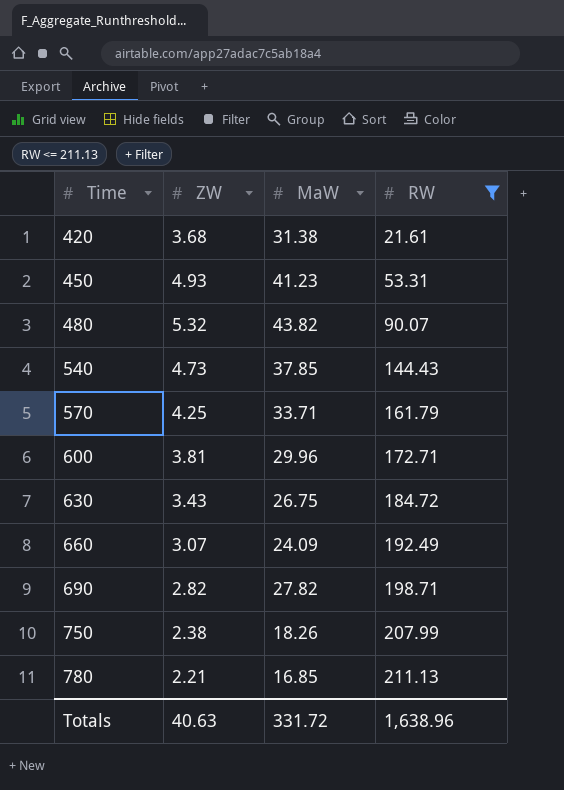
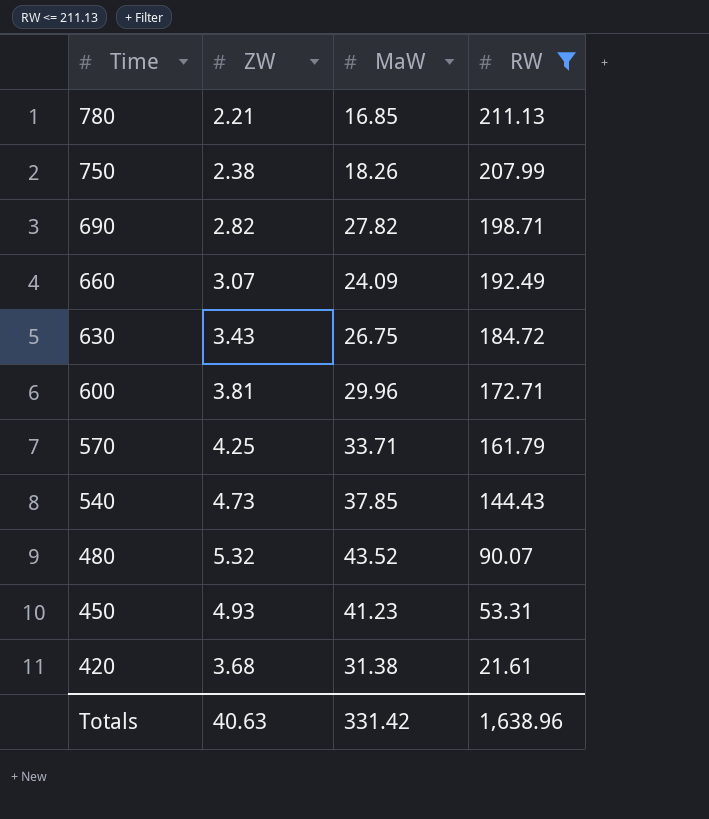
row order: Time ascending -> Time descending
480 | MaW: 43.82 -> 43.52
Totals | MaW: 331.72 -> 331.42

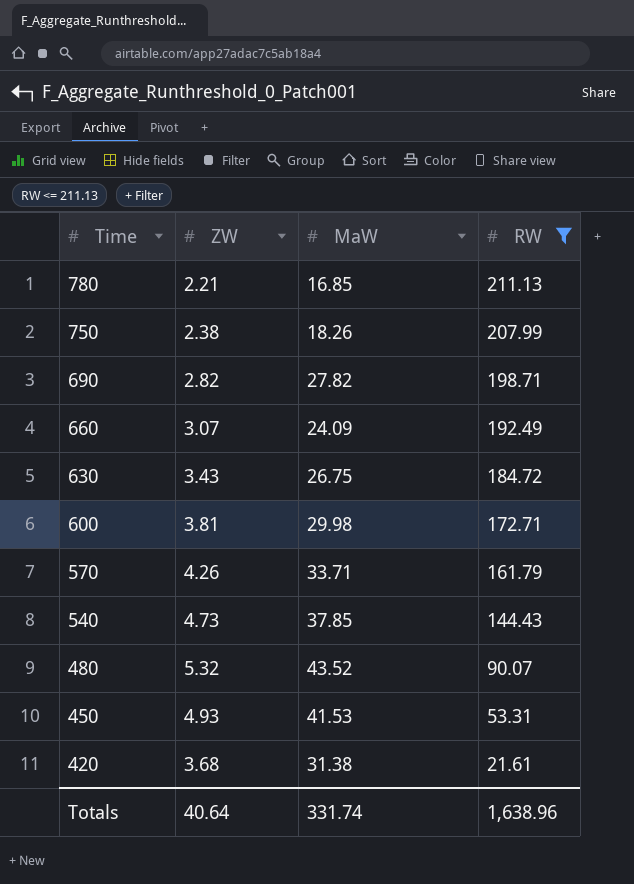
600 | MaW: 29.96 -> 29.98
570 | ZW: 4.25 -> 4.26
450 | MaW: 41.23 -> 41.53
Totals | ZW: 40.63 -> 40.64
Totals | MaW: 331.42 -> 331.74

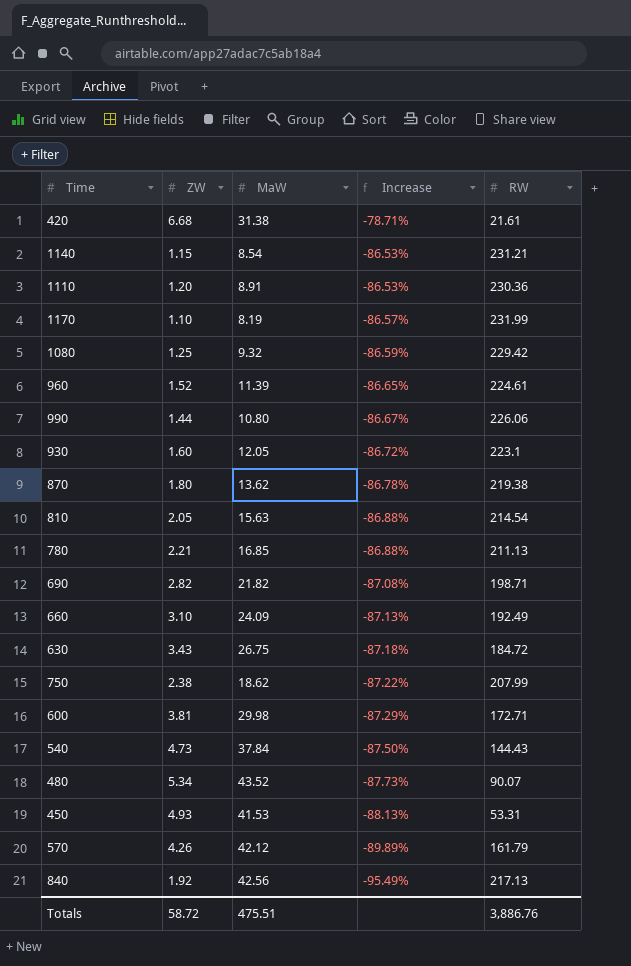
filter: RW <= 211.13 -> none
row order: Time descending -> Increase descending
column Increase | formula: none -> ([ZW] - [MaW]) / [MaW]
420 | ZW: 3.68 -> 6.68
690 | MaW: 27.82 -> 21.82
660 | ZW: 3.07 -> 3.10
750 | MaW: 18.26 -> 18.62
540 | MaW: 37.85 -> 37.84
480 | ZW: 5.32 -> 5.34
570 | MaW: 33.71 -> 42.12
Totals | ZW: 40.64 -> 58.72
Totals | MaW: 331.74 -> 475.51
Totals | RW: 1,638.96 -> 3,886.76

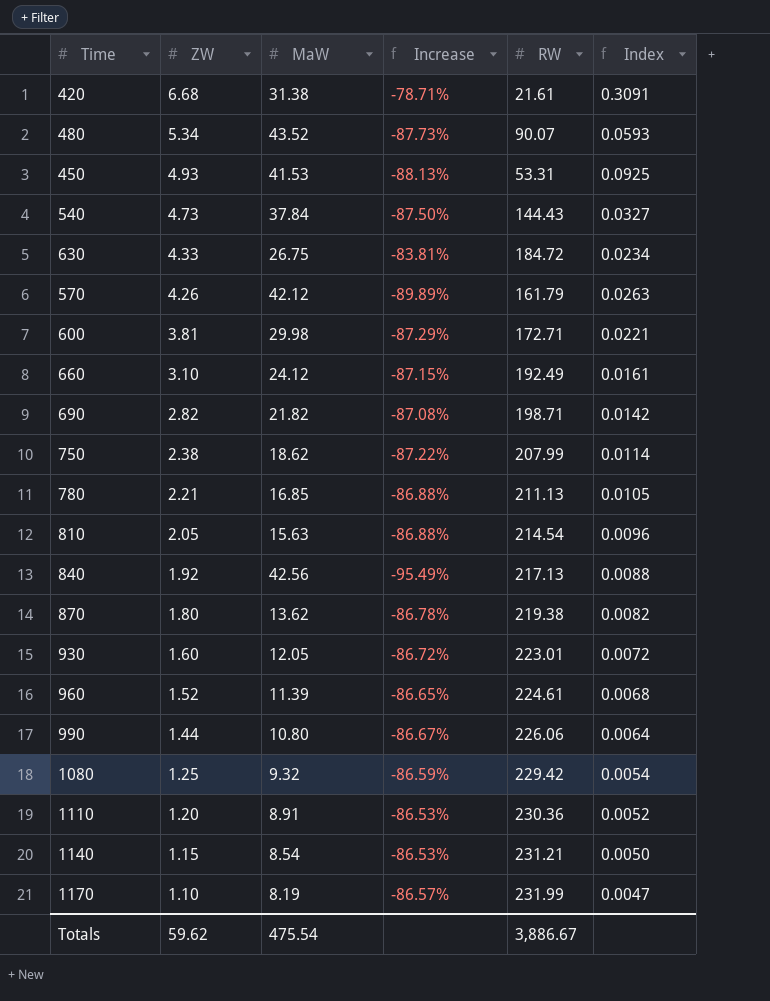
row order: Increase descending -> ZW descending
column Index | formula: none -> [ZW] / [RW]
630 | ZW: 3.43 -> 4.33
630 | Increase: -87.18% -> -83.81%
660 | MaW: 24.09 -> 24.12
660 | Increase: -87.13% -> -87.15%
930 | RW: 223.1 -> 223.01
Totals | ZW: 58.72 -> 59.62
Totals | MaW: 475.51 -> 475.54
Totals | RW: 3,886.76 -> 3,886.67

